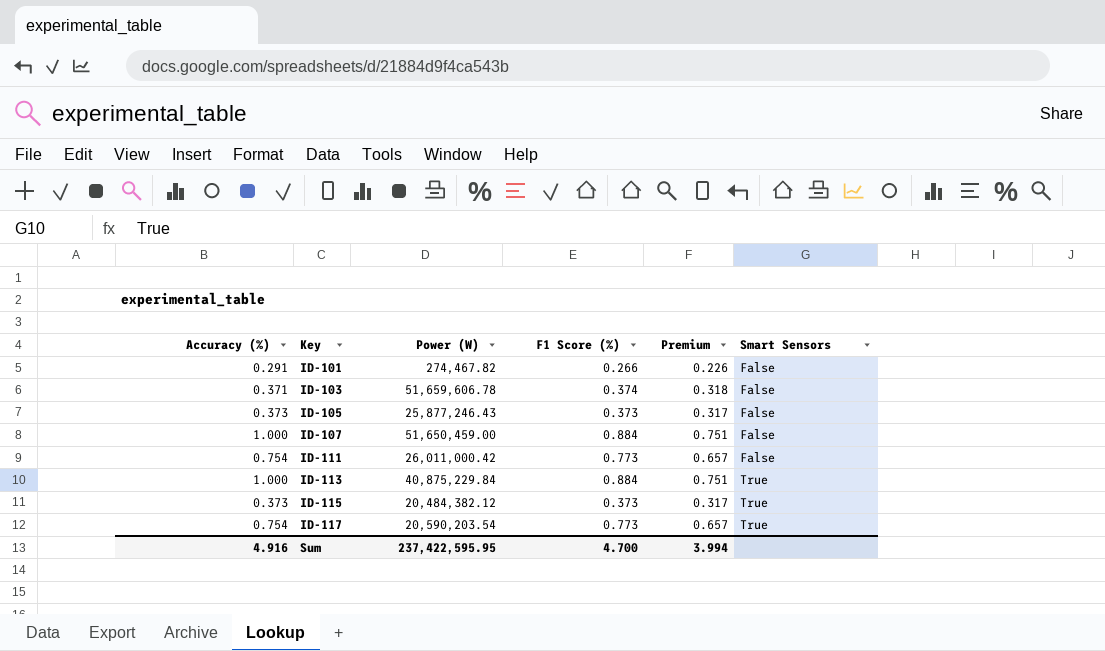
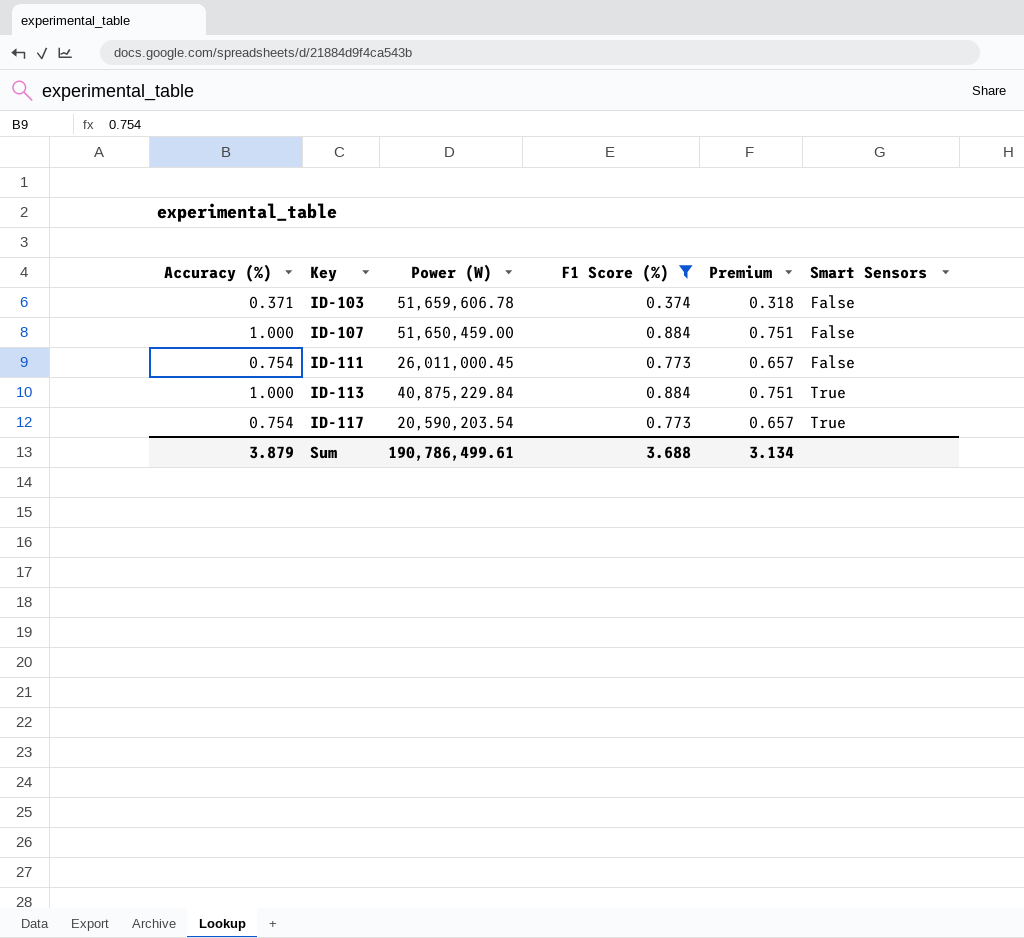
filter: none -> F1 Score (%) >= 0.374
ID-111 | Power (W): 26,011,000.42 -> 26,011,000.45
Sum | Accuracy (%): 4.916 -> 3.879
Sum | Power (W): 237,422,595.95 -> 190,786,499.61
Sum | F1 Score (%): 4.700 -> 3.688
Sum | Premium: 3.994 -> 3.134

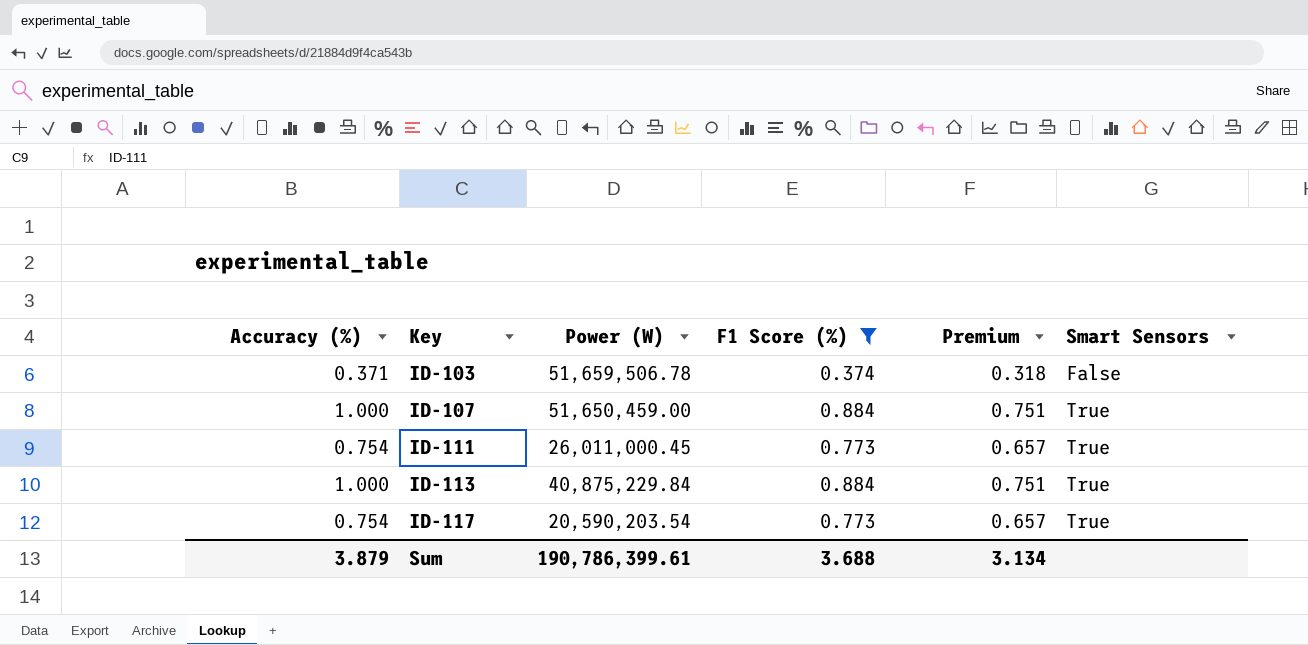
ID-103 | Power (W): 51,659,606.78 -> 51,659,506.78
ID-107 | Smart Sensors: False -> True
ID-111 | Smart Sensors: False -> True
Sum | Power (W): 190,786,499.61 -> 190,786,399.61

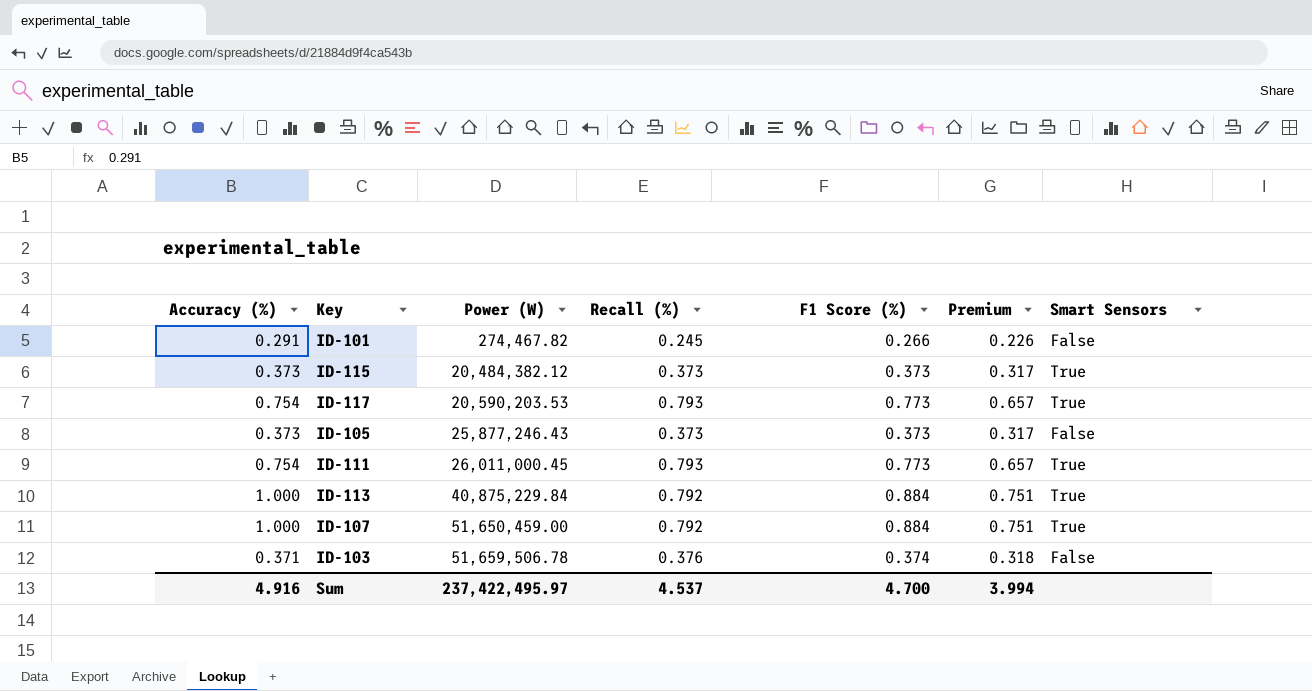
filter: F1 Score (%) >= 0.374 -> none
row order: Key ascending -> Power (W) ascending
column Recall (%) | position: none -> 4
ID-117 | Power (W): 20,590,203.54 -> 20,590,203.53
Sum | Accuracy (%): 3.879 -> 4.916
Sum | Power (W): 190,786,399.61 -> 237,422,495.97
Sum | F1 Score (%): 3.688 -> 4.700
Sum | Premium: 3.134 -> 3.994

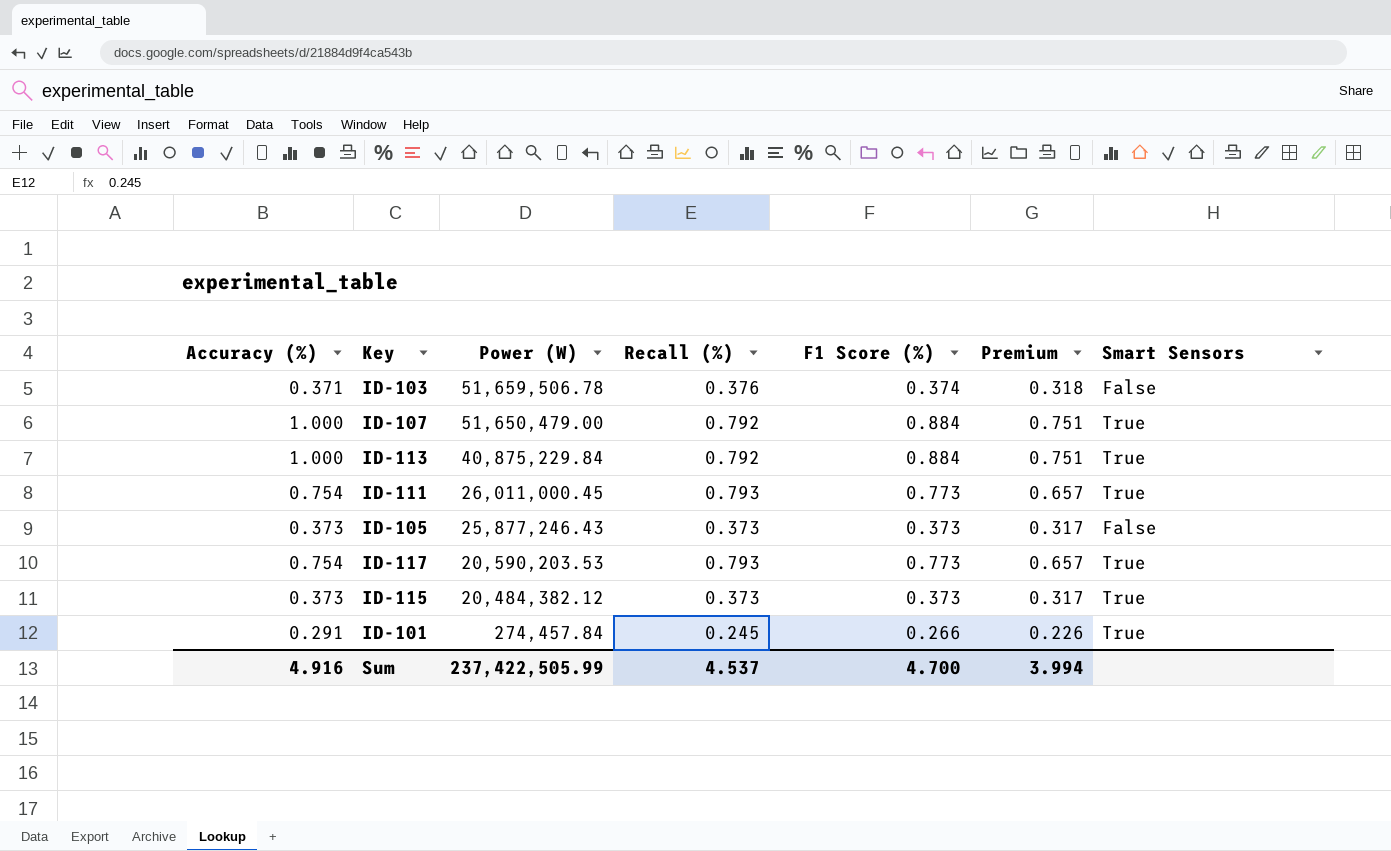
row order: Power (W) ascending -> Power (W) descending
ID-107 | Power (W): 51,650,459.00 -> 51,650,479.00
ID-101 | Power (W): 274,467.82 -> 274,457.84
ID-101 | Smart Sensors: False -> True
Sum | Power (W): 237,422,495.97 -> 237,422,505.99

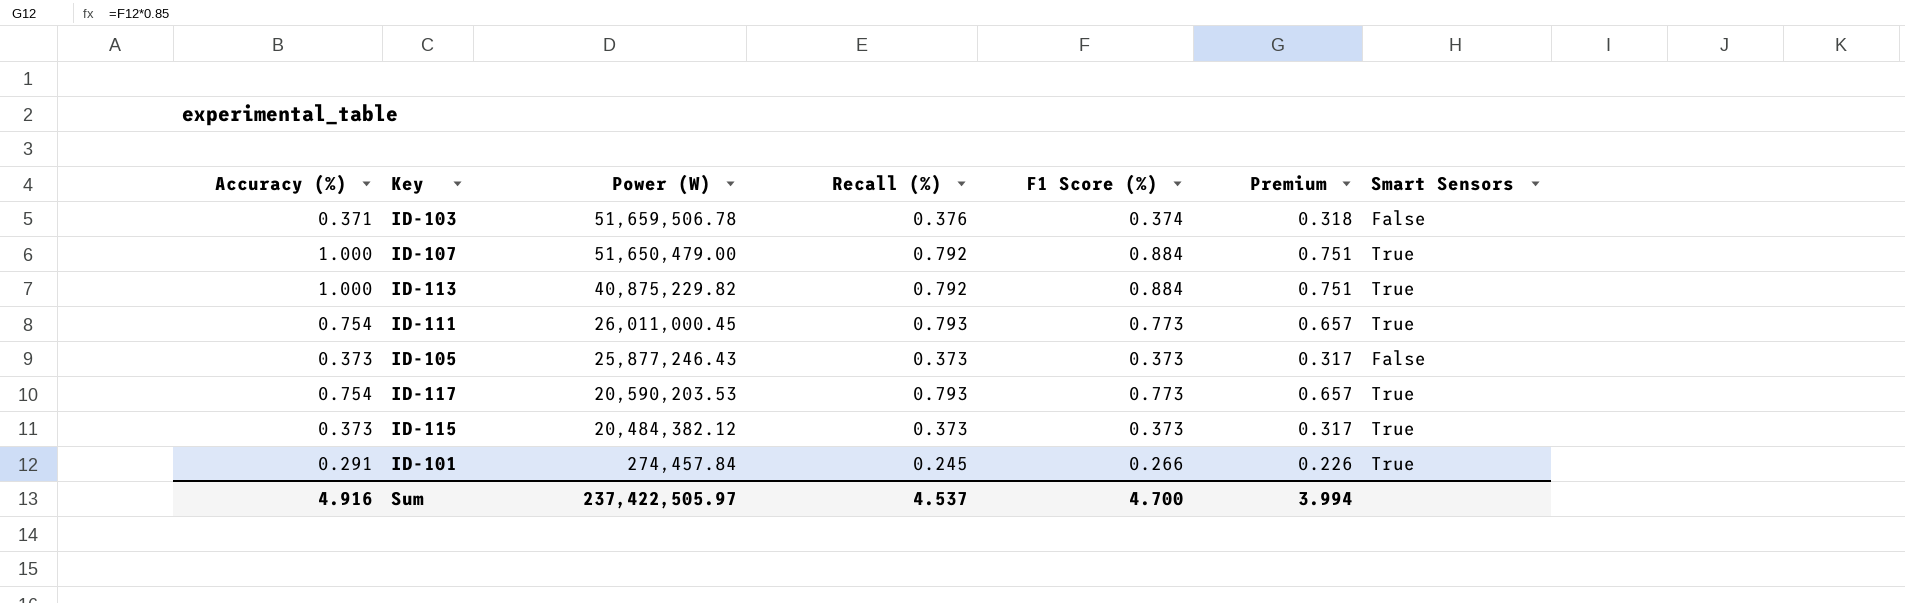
ID-113 | Power (W): 40,875,229.84 -> 40,875,229.82
Sum | Power (W): 237,422,505.99 -> 237,422,505.97

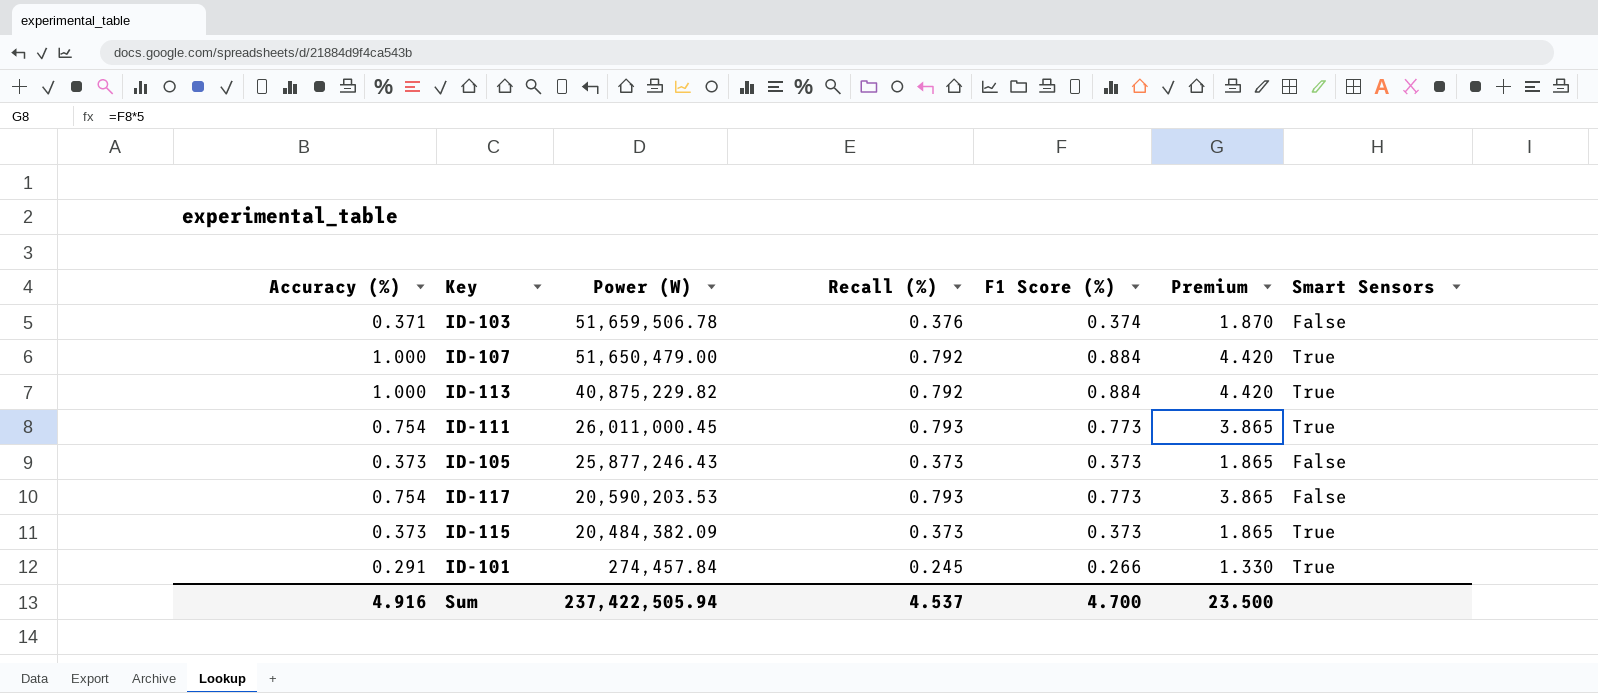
column Premium | formula: [F1 Score (%)] * 0.85 -> [F1 Score (%)] * 5
ID-117 | Smart Sensors: True -> False
ID-115 | Power (W): 20,484,382.12 -> 20,484,382.09
Sum | Power (W): 237,422,505.97 -> 237,422,505.94
Sum | Premium: 3.994 -> 23.500

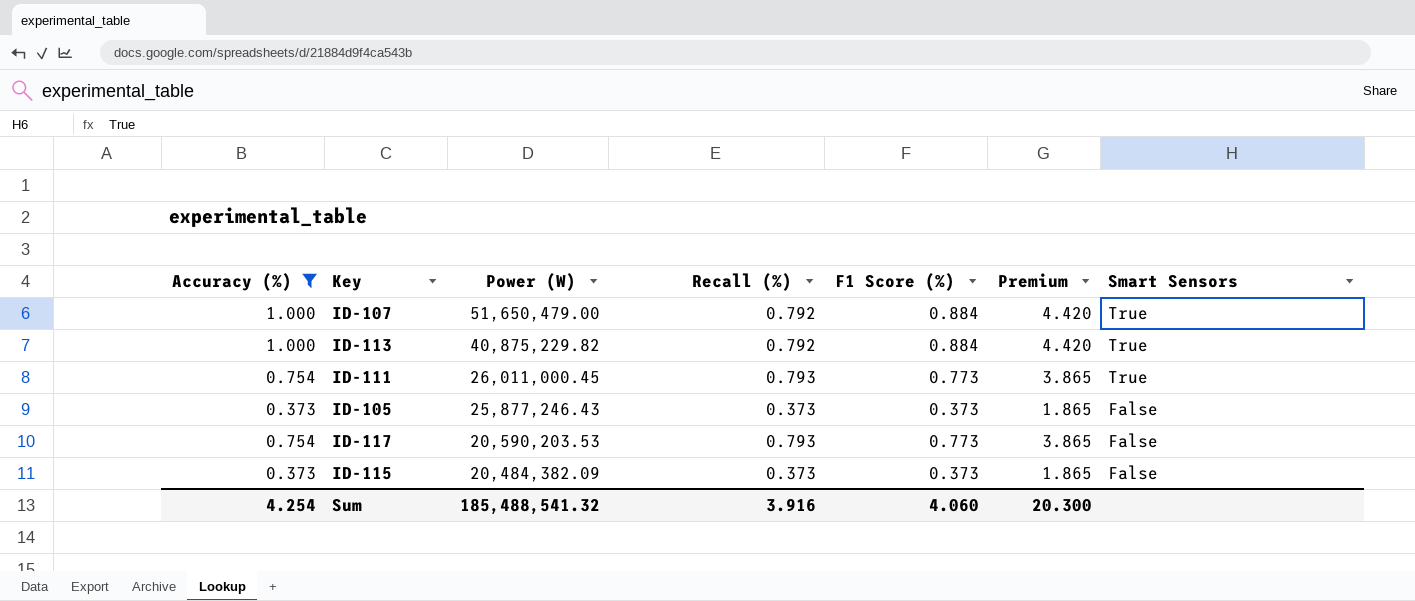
filter: none -> Accuracy (%) >= 0.373
ID-115 | Smart Sensors: True -> False
Sum | Accuracy (%): 4.916 -> 4.254
Sum | Power (W): 237,422,505.94 -> 185,488,541.32
Sum | Recall (%): 4.537 -> 3.916
Sum | F1 Score (%): 4.700 -> 4.060
Sum | Premium: 23.500 -> 20.300

